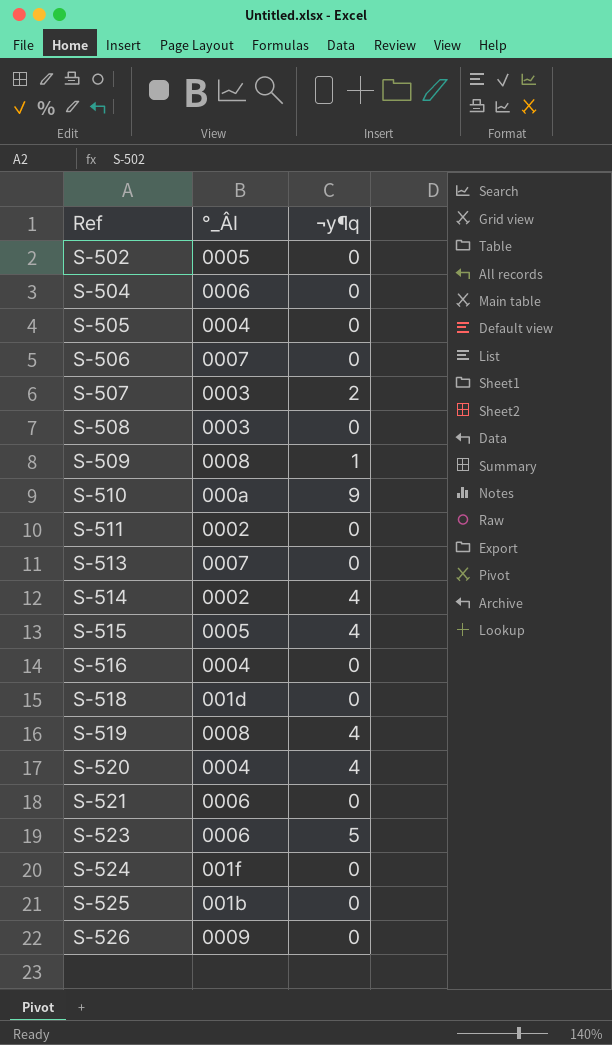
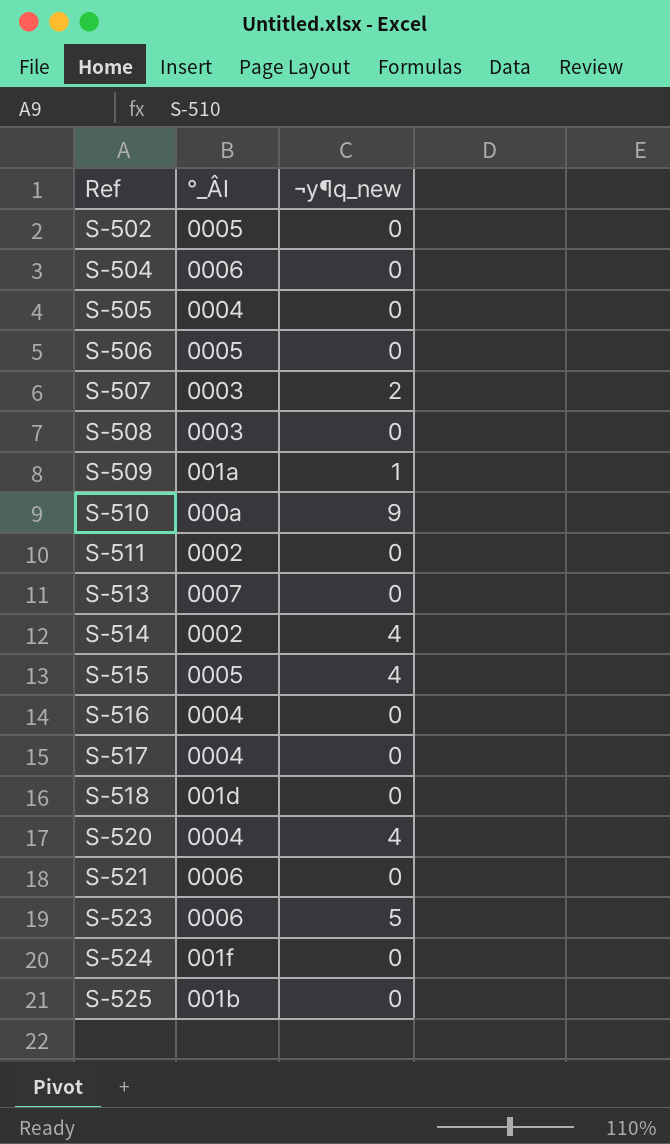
column name: ¬y¶q -> ¬y¶q_new
row S-519: 0008 | 4 -> none
row S-526: 0009 | 0 -> none
S-506 | °_ÂI: 0007 -> 0005
S-509 | °_ÂI: 0008 -> 001a
row S-517: none -> 0004 | 0

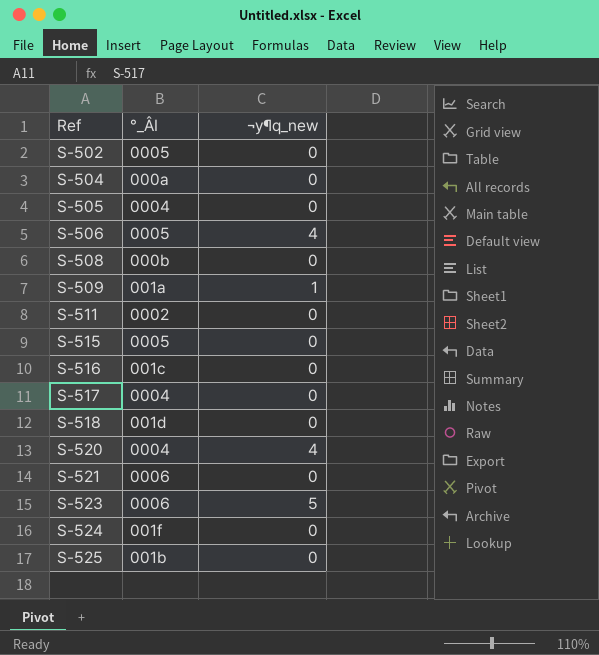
row S-507: 0003 | 2 -> none
row S-510: 000a | 9 -> none
row S-513: 0007 | 0 -> none
row S-514: 0002 | 4 -> none
S-504 | °_ÂI: 0006 -> 000a
S-506 | ¬y¶q_new: 0 -> 4
S-508 | °_ÂI: 0003 -> 000b
S-515 | ¬y¶q_new: 4 -> 0
S-516 | °_ÂI: 0004 -> 001c

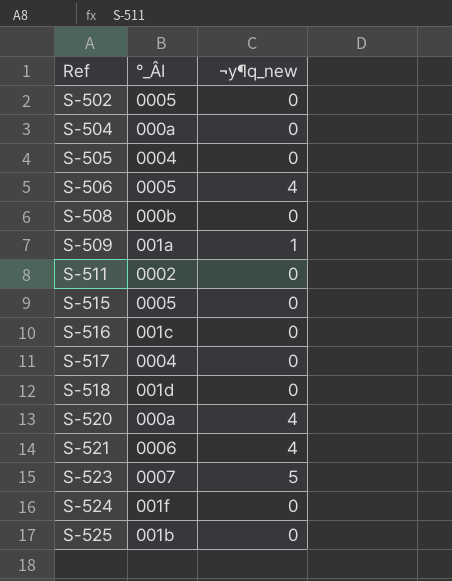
S-520 | °_ÂI: 0004 -> 000a
S-521 | ¬y¶q_new: 0 -> 4
S-523 | °_ÂI: 0006 -> 0007

